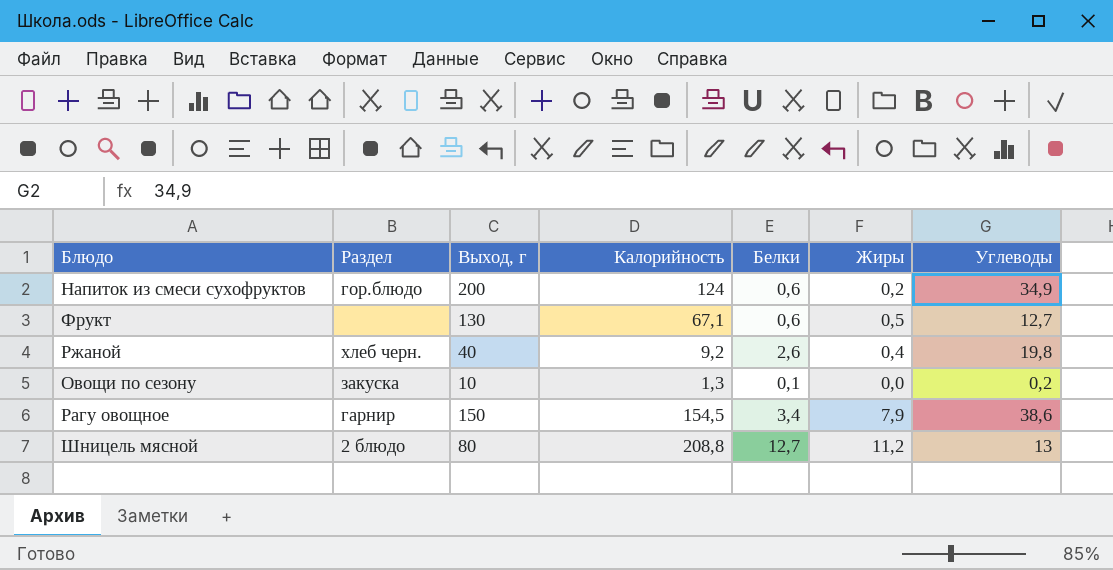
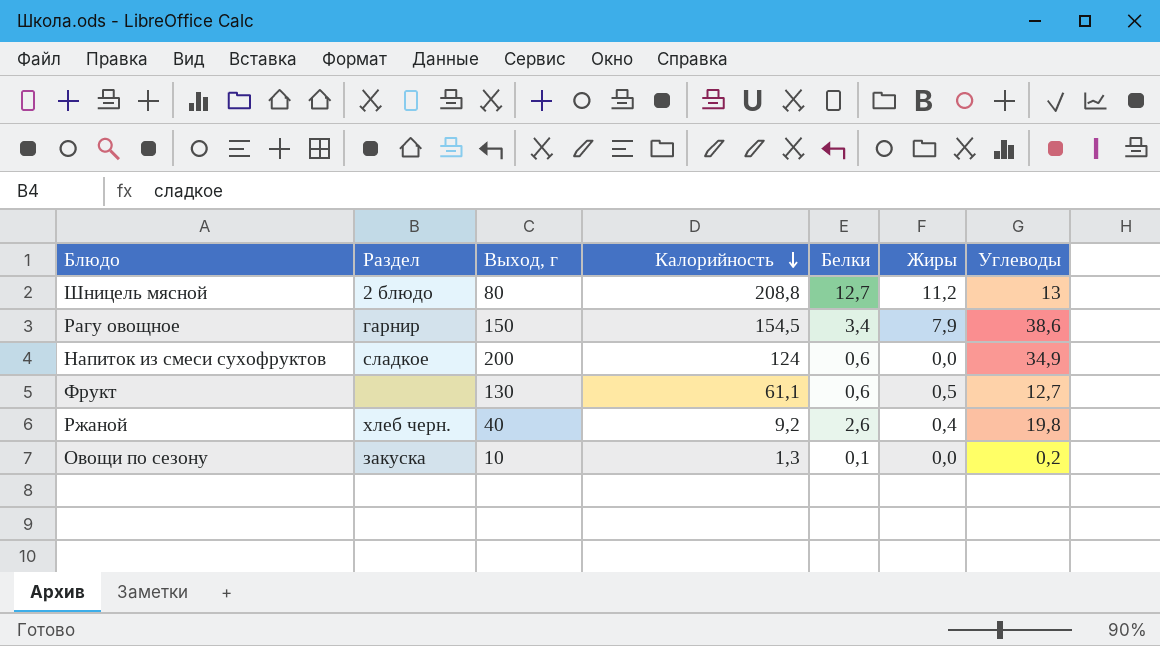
row order: none -> Калорийность descending
Напиток из смеси сухофруктов | Раздел: гор.блюдо -> сладкое
Напиток из смеси сухофруктов | Жиры: 0,2 -> 0,0
Фрукт | Калорийность: 67,1 -> 61,1

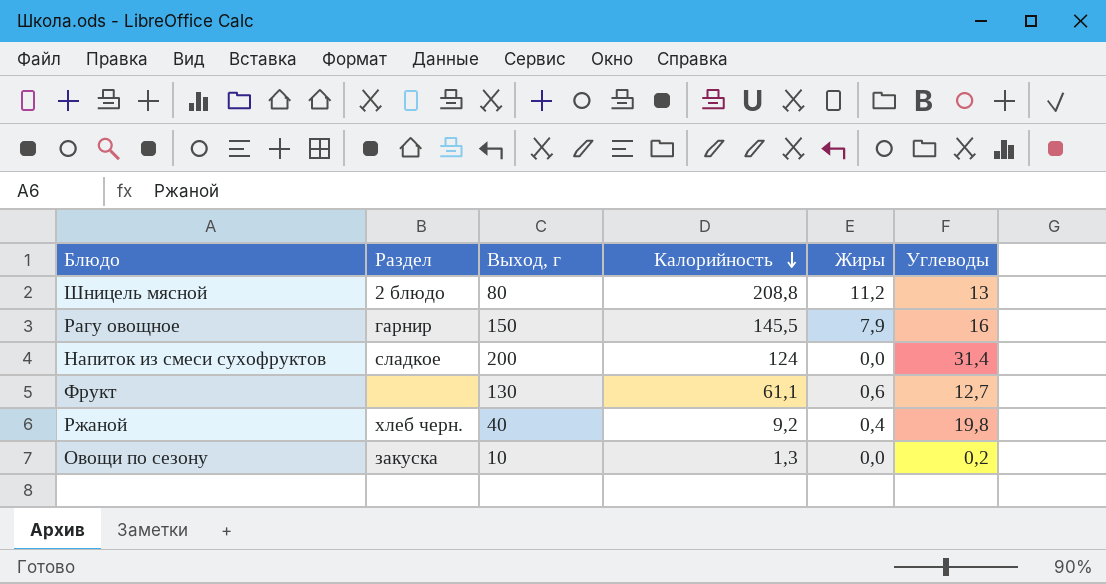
column Белки | position: 5 -> none
Рагу овощное | Калорийность: 154,5 -> 145,5
Рагу овощное | Углеводы: 38,6 -> 16
Напиток из смеси сухофруктов | Углеводы: 34,9 -> 31,4
Фрукт | Жиры: 0,5 -> 0,6

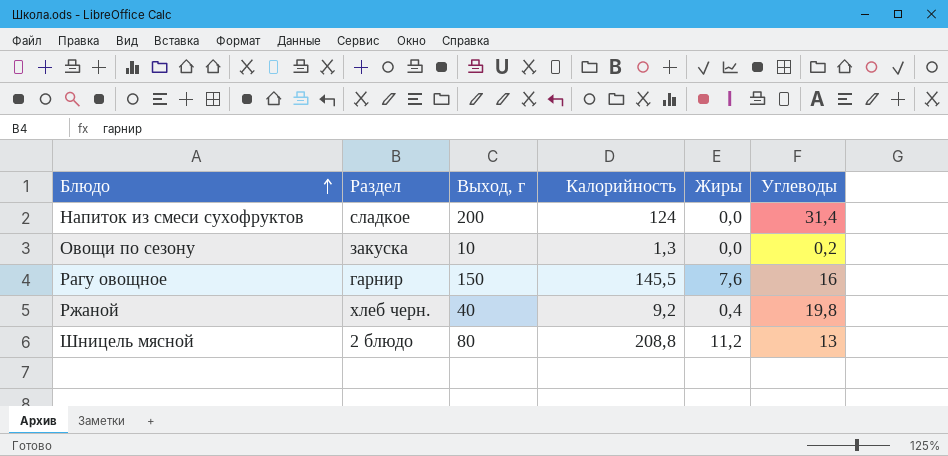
row order: Калорийность descending -> Блюдо ascending
row Фрукт: none | 130 | 61,1 | 0,6 | 12,7 -> none
Рагу овощное | Жиры: 7,9 -> 7,6

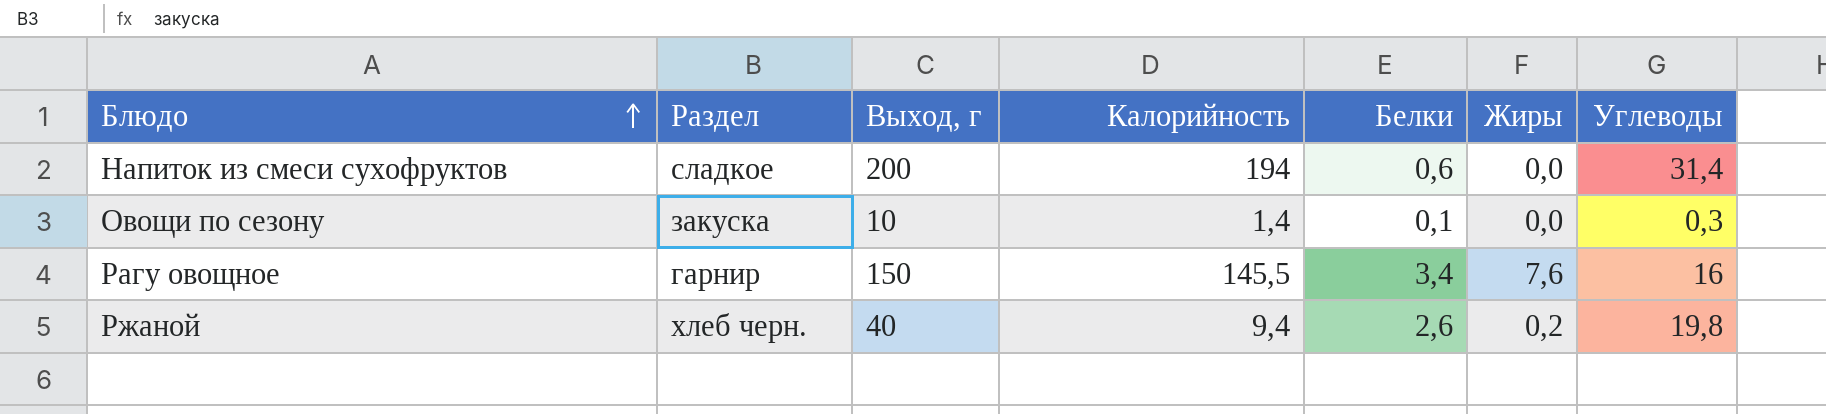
column Белки | position: none -> 5
row Шницель мясной: 2 блюдо | 80 | 208,8 | 11,2 | 13 -> none
Напиток из смеси сухофруктов | Калорийность: 124 -> 194
Овощи по сезону | Калорийность: 1,3 -> 1,4
Овощи по сезону | Углеводы: 0,2 -> 0,3
Ржаной | Калорийность: 9,2 -> 9,4
Ржаной | Жиры: 0,4 -> 0,2

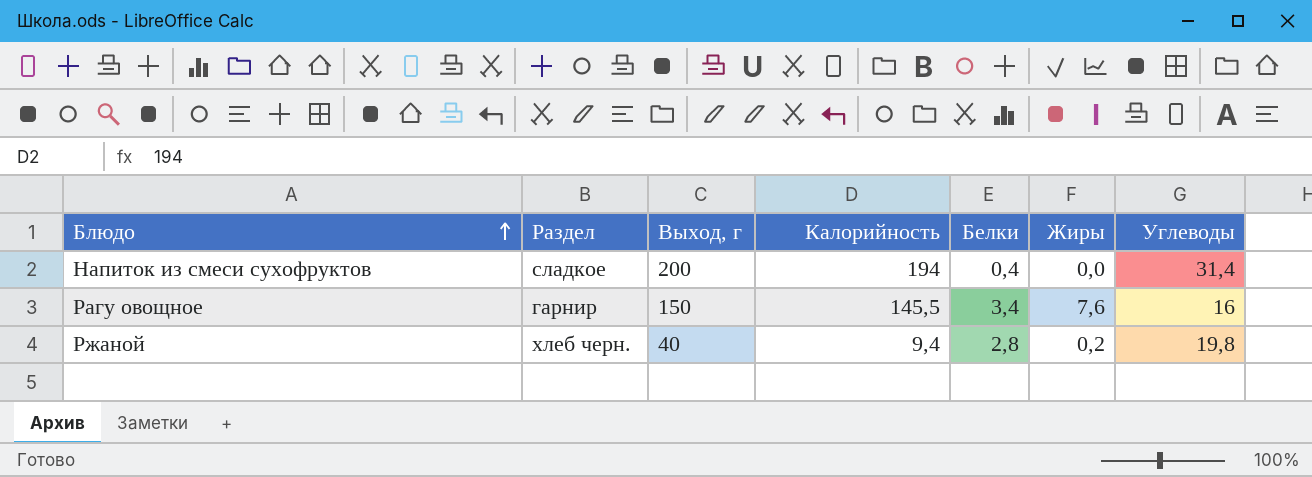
row Овощи по сезону: закуска | 10 | 1,4 | 0,1 | 0,0 | 0,3 -> none
Напиток из смеси сухофруктов | Белки: 0,6 -> 0,4
Ржаной | Белки: 2,6 -> 2,8

